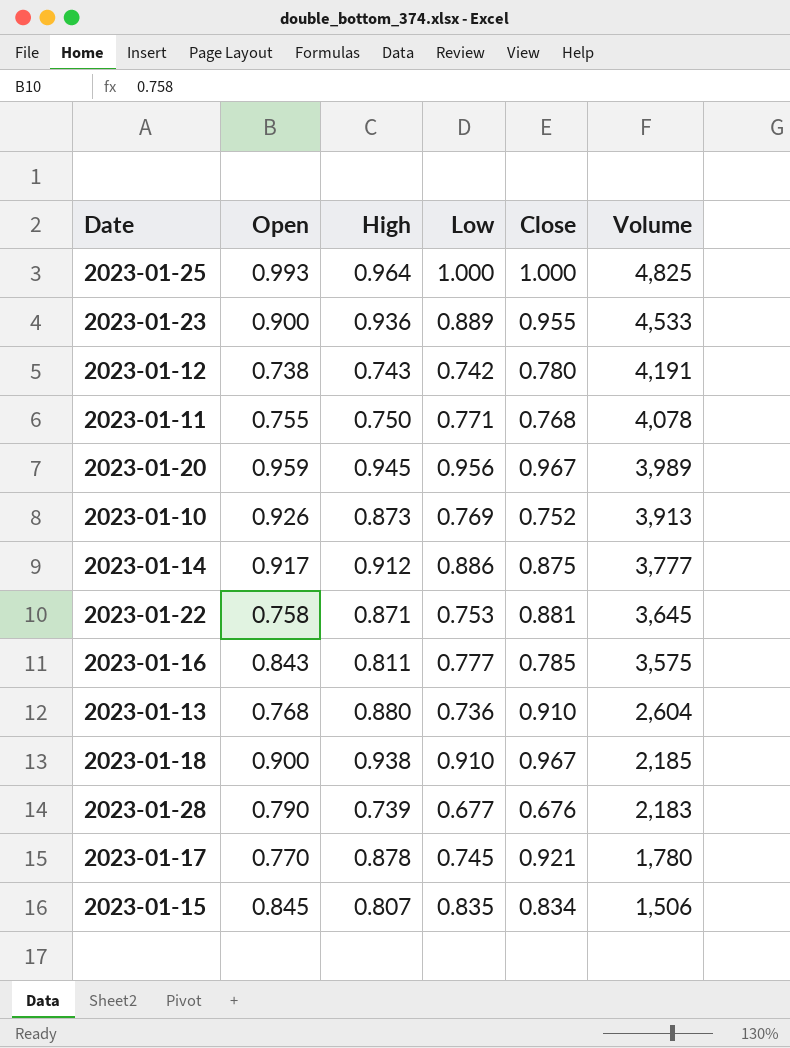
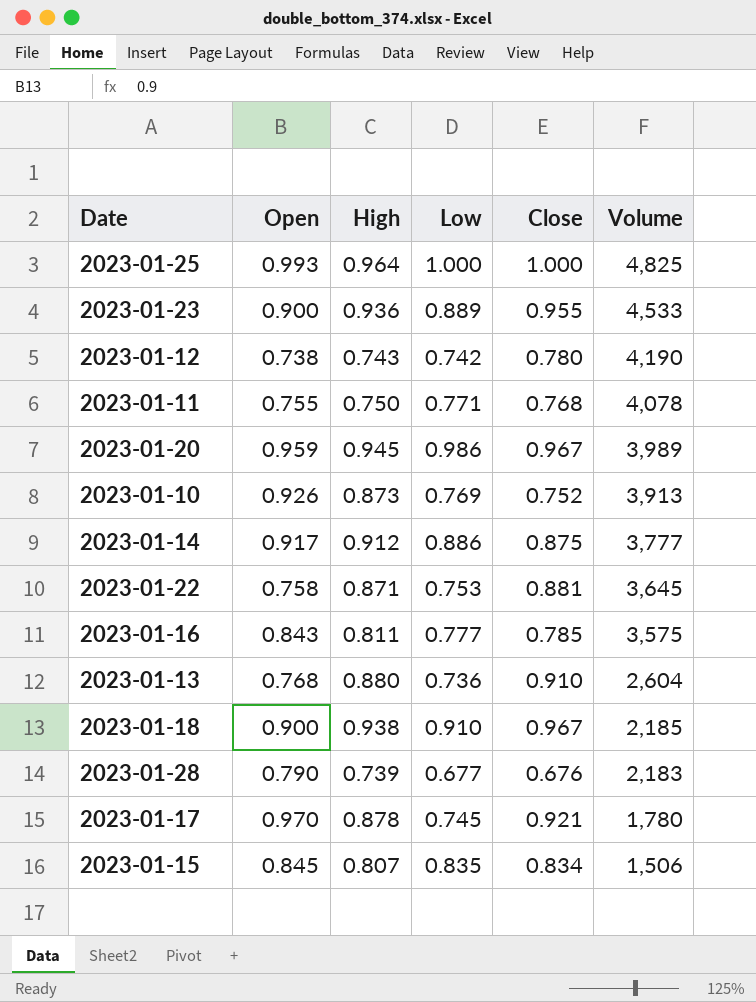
2023-01-12 | Volume: 4,191 -> 4,190
2023-01-20 | Low: 0.956 -> 0.986
2023-01-17 | Open: 0.770 -> 0.970

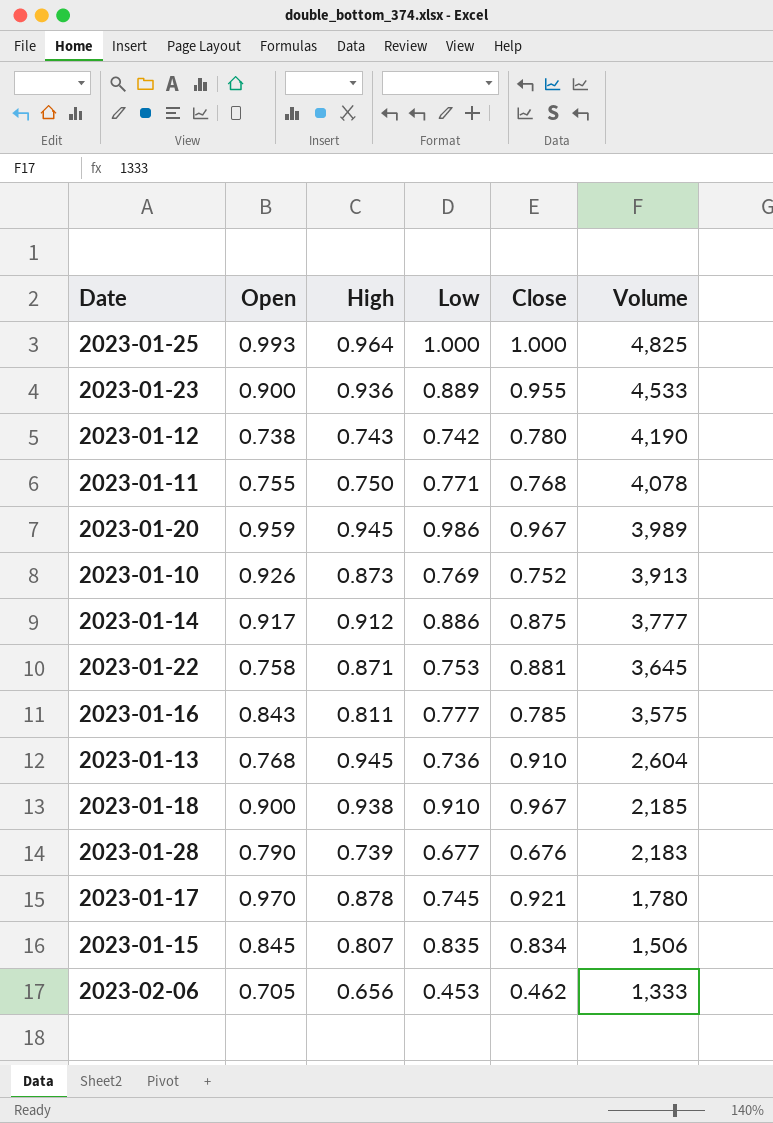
2023-01-13 | High: 0.880 -> 0.945
row 2023-02-06: none -> 0.705 | 0.656 | 0.453 | 0.462 | 1,333

